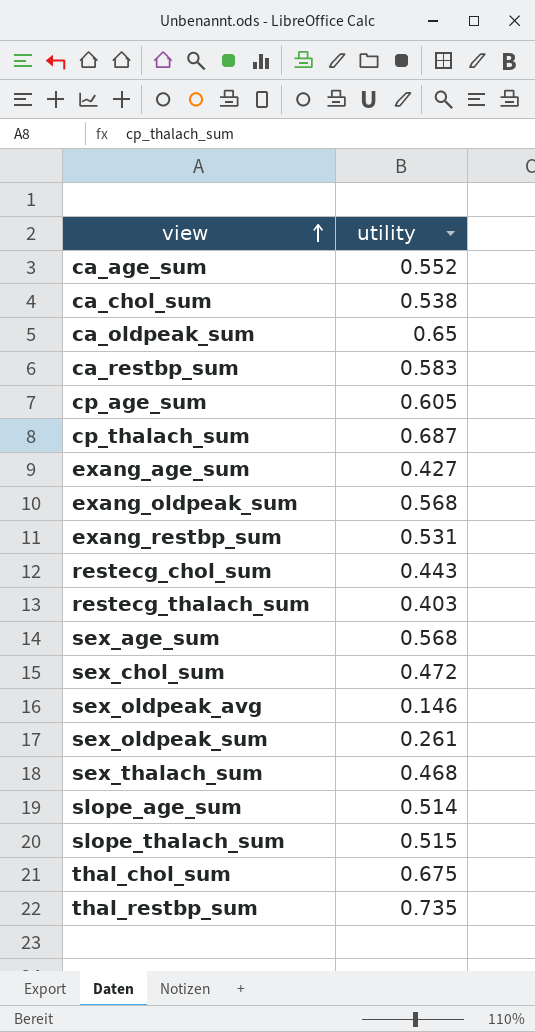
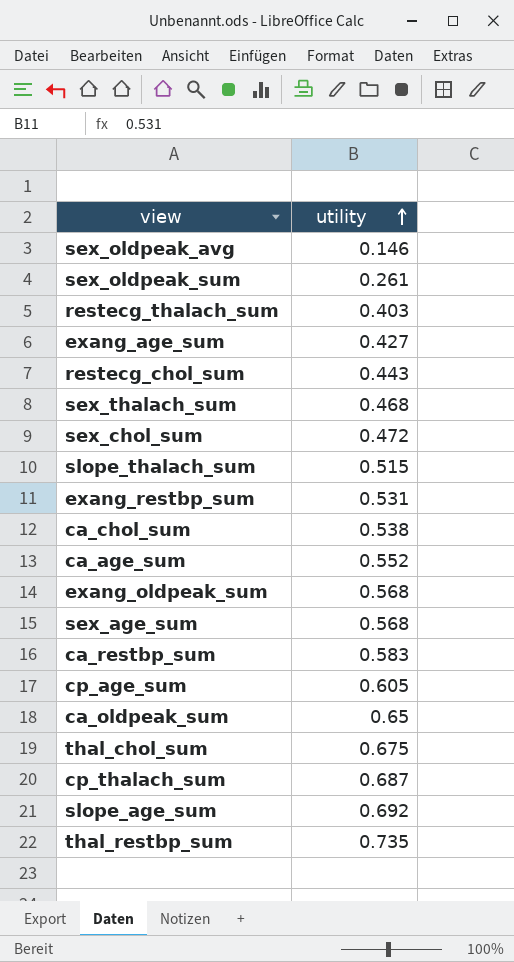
row order: view ascending -> utility ascending
slope_age_sum | utility: 0.514 -> 0.692

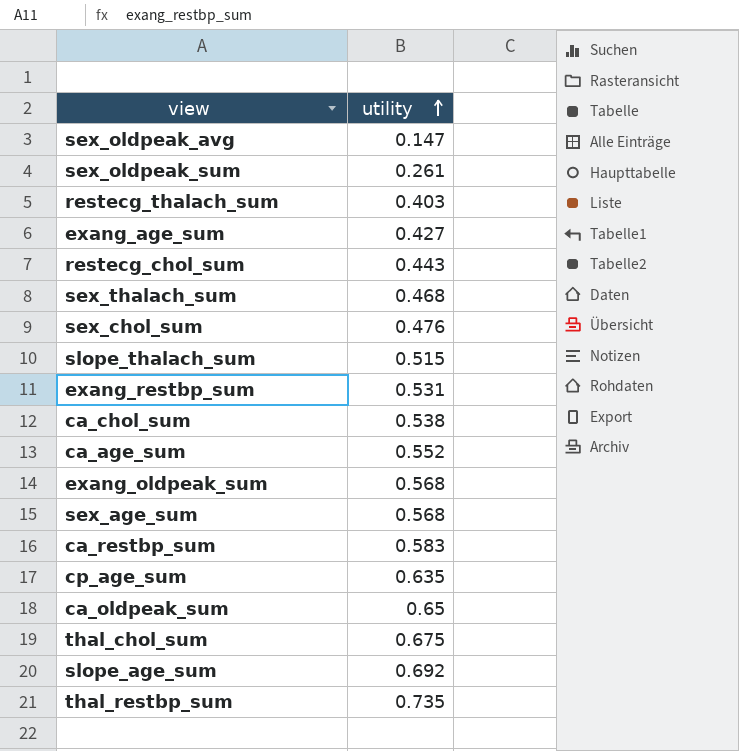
row cp_thalach_sum: 0.687 -> none
sex_oldpeak_avg | utility: 0.146 -> 0.147
sex_chol_sum | utility: 0.472 -> 0.476
cp_age_sum | utility: 0.605 -> 0.635

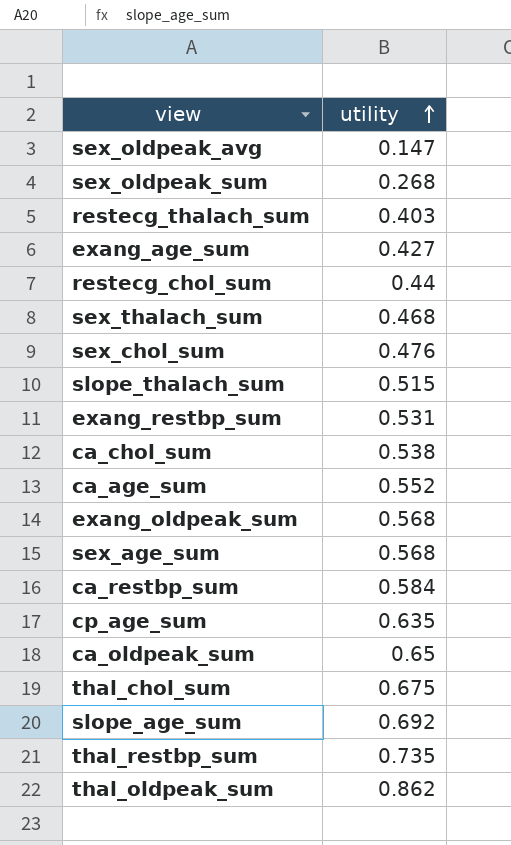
sex_oldpeak_sum | utility: 0.261 -> 0.268
restecg_chol_sum | utility: 0.443 -> 0.44
ca_restbp_sum | utility: 0.583 -> 0.584
row thal_oldpeak_sum: none -> 0.862

